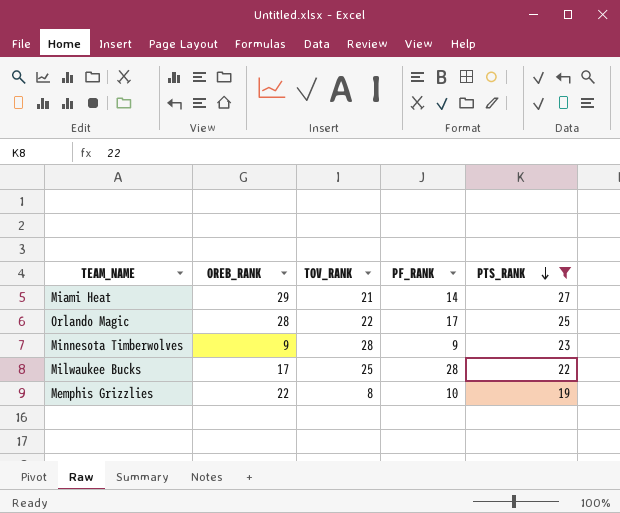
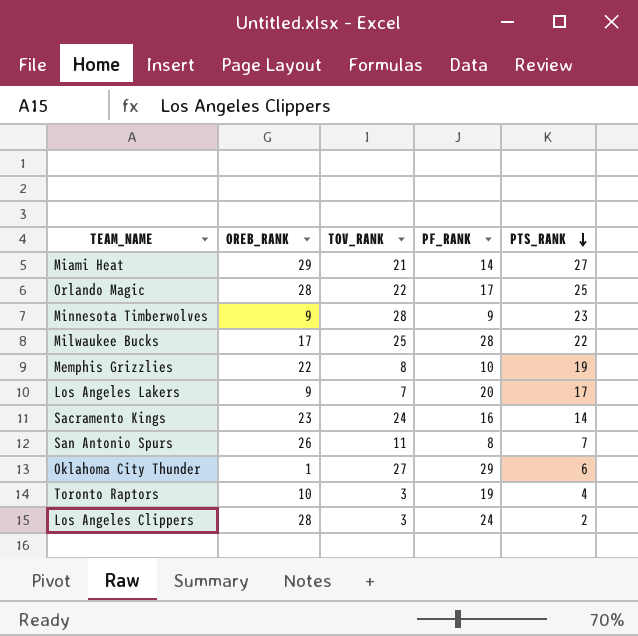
filter: PTS_RANK >= 19 -> none

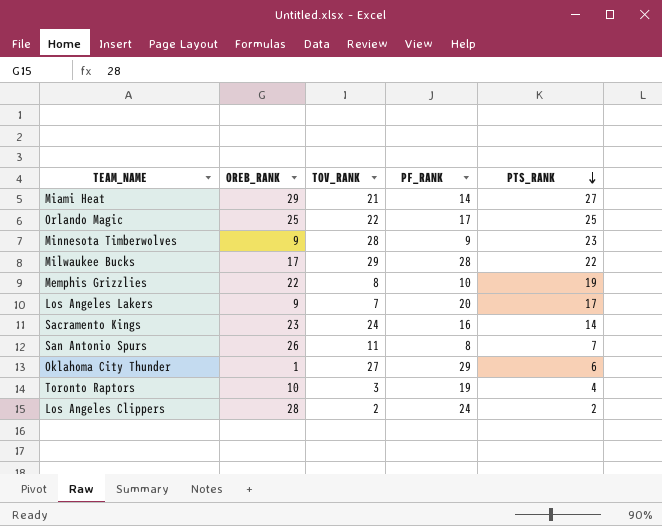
Orlando Magic | OREB_RANK: 28 -> 25
Milwaukee Bucks | TOV_RANK: 25 -> 29
Los Angeles Clippers | TOV_RANK: 3 -> 2

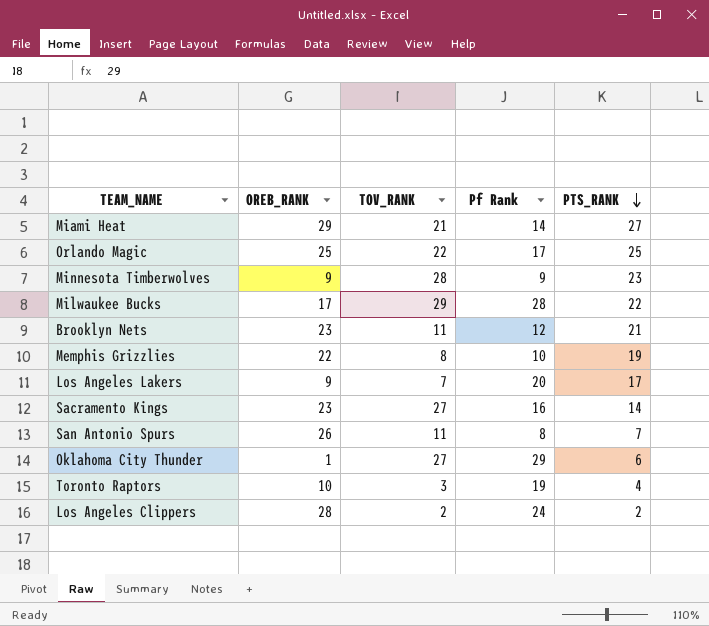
column name: PF_RANK -> Pf Rank
row Brooklyn Nets: none -> 23 | 11 | 12 | 21
Sacramento Kings | TOV_RANK: 24 -> 27

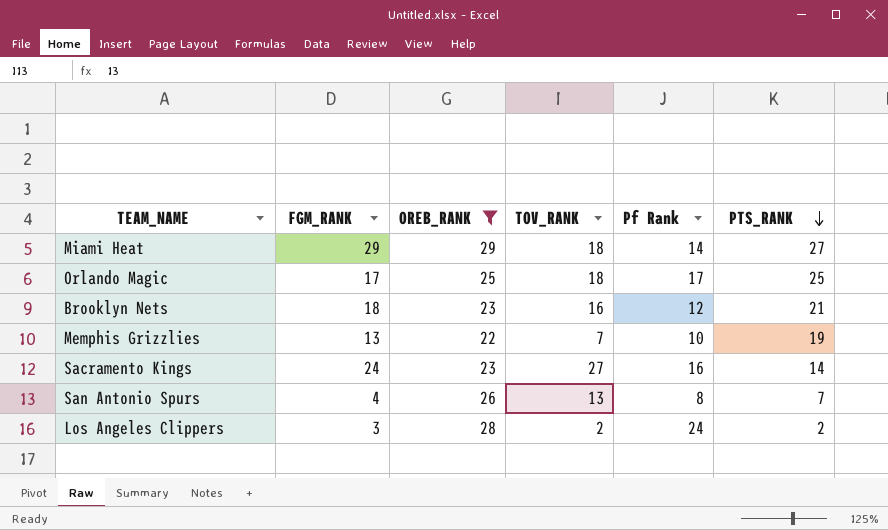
filter: none -> OREB_RANK >= 22
column FGM_RANK | position: none -> 2
Miami Heat | TOV_RANK: 21 -> 18
Orlando Magic | TOV_RANK: 22 -> 18
Brooklyn Nets | TOV_RANK: 11 -> 16
Memphis Grizzlies | TOV_RANK: 8 -> 7
San Antonio Spurs | TOV_RANK: 11 -> 13

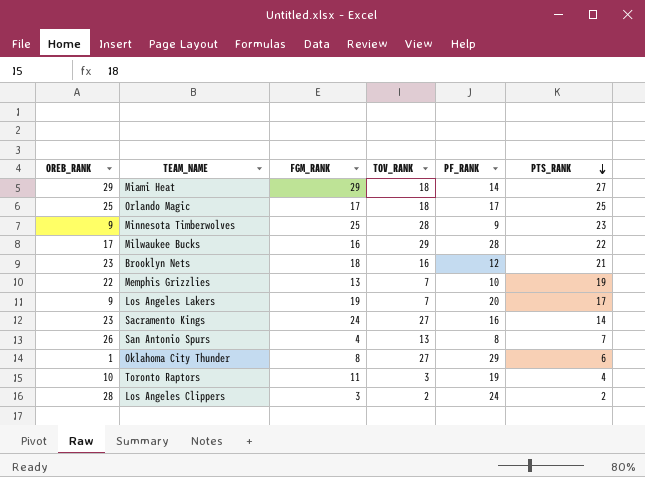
filter: OREB_RANK >= 22 -> none
column OREB_RANK | position: 3 -> 1
column name: Pf Rank -> PF_RANK

